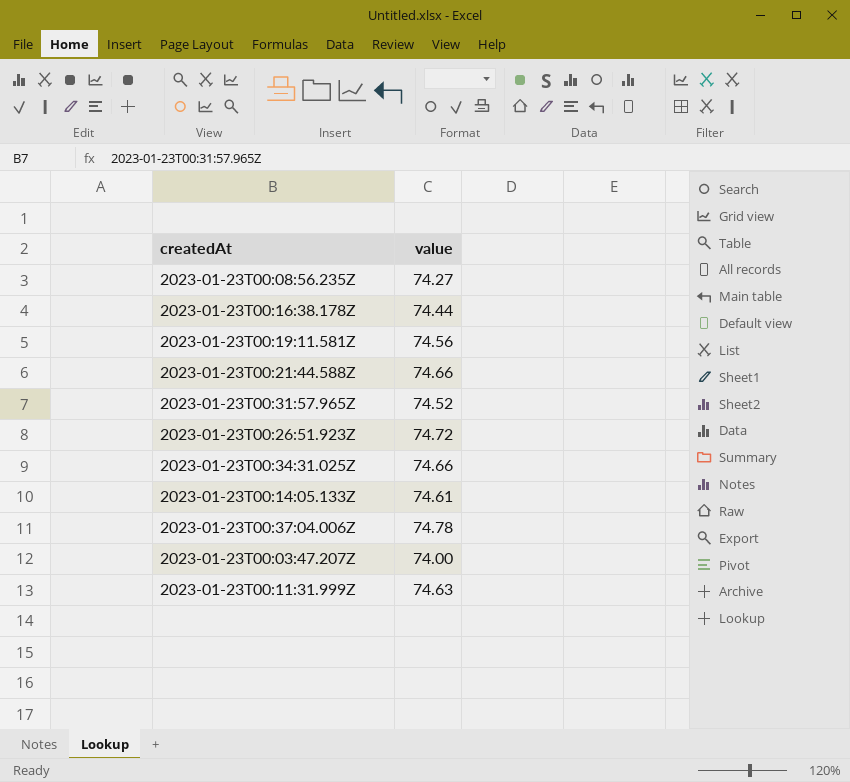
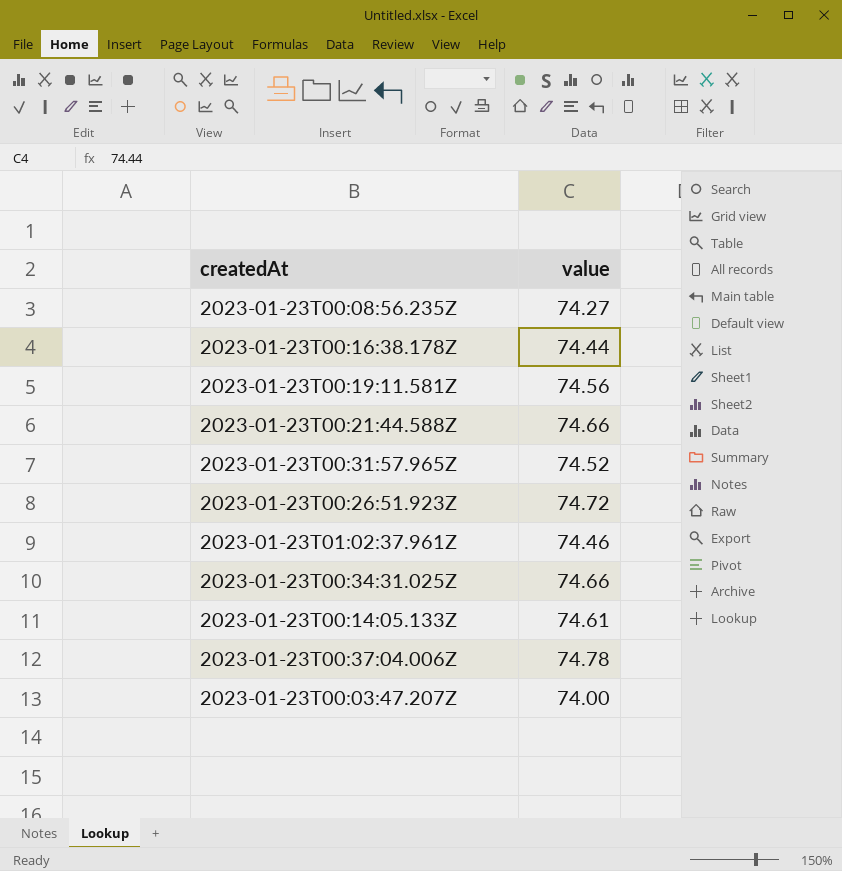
row 2023-01-23T00:11:31.999Z: 74.63 -> none
row 2023-01-23T01:02:37.961Z: none -> 74.46

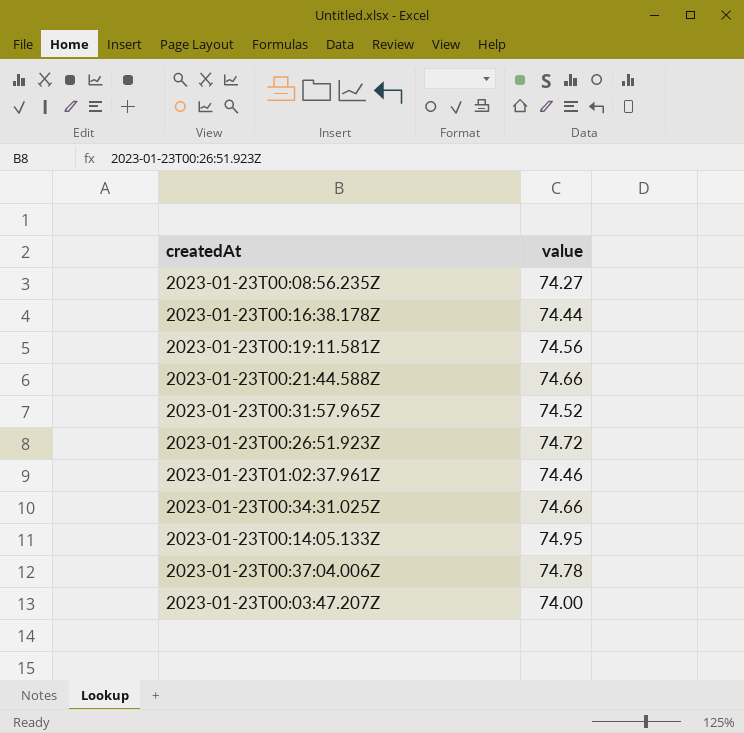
2023-01-23T00:14:05.133Z | value: 74.61 -> 74.95

